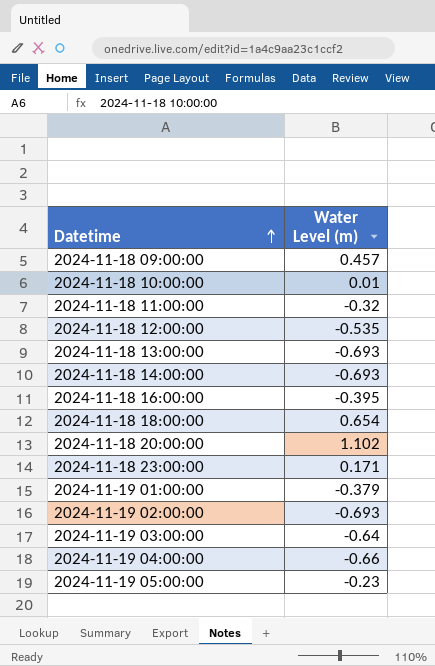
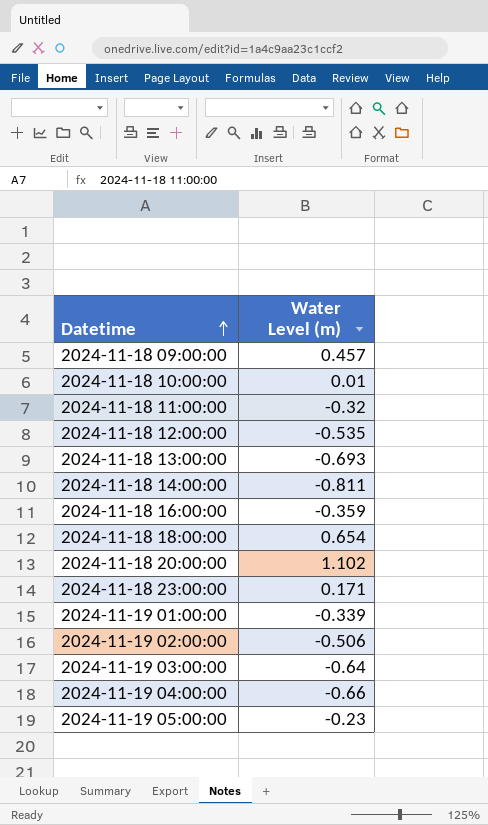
2024-11-18 14:00:00 | Water Level (m): -0.693 -> -0.811
2024-11-18 16:00:00 | Water Level (m): -0.395 -> -0.359
2024-11-19 01:00:00 | Water Level (m): -0.379 -> -0.339
2024-11-19 02:00:00 | Water Level (m): -0.693 -> -0.506

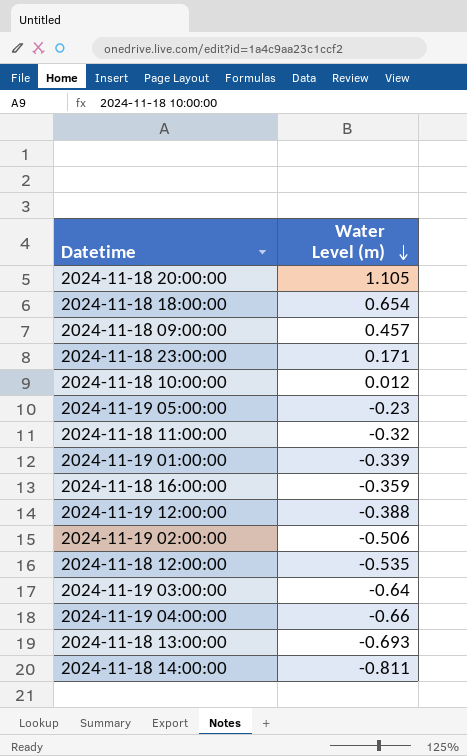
row order: Datetime ascending -> Water Level (m) descending
2024-11-18 20:00:00 | Water Level (m): 1.102 -> 1.105
2024-11-18 10:00:00 | Water Level (m): 0.01 -> 0.012
row 2024-11-19 12:00:00: none -> -0.388

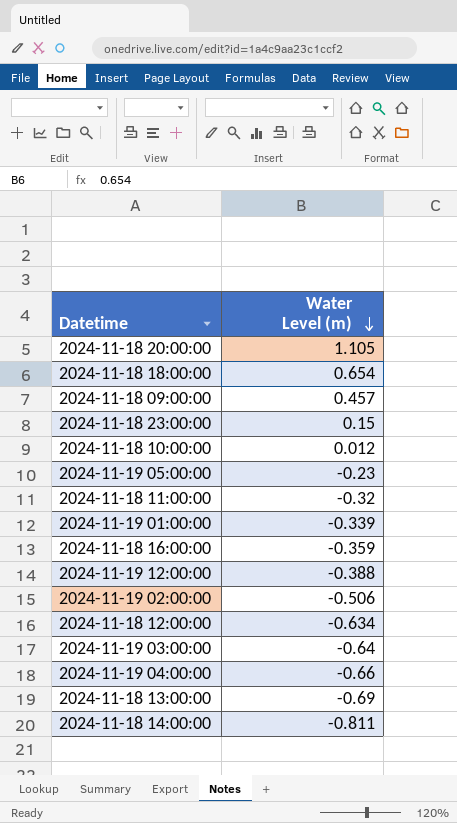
2024-11-18 23:00:00 | Water Level (m): 0.171 -> 0.15
2024-11-18 12:00:00 | Water Level (m): -0.535 -> -0.634
2024-11-18 13:00:00 | Water Level (m): -0.693 -> -0.69

